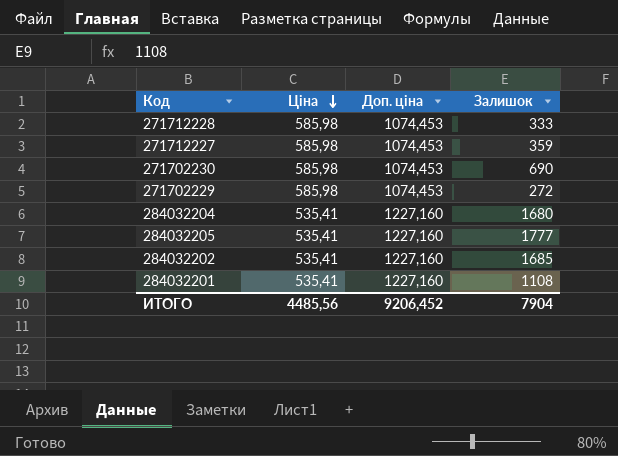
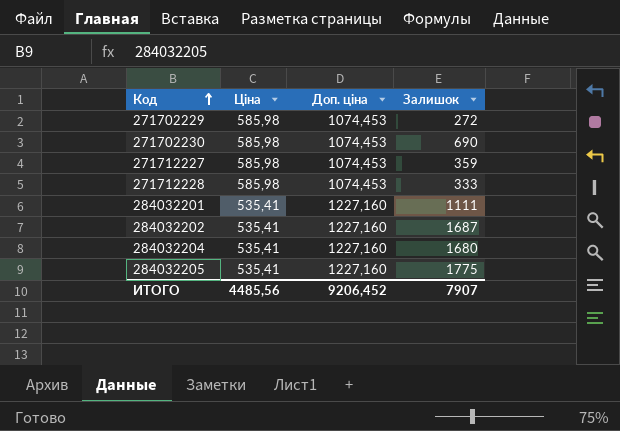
row order: Ціна descending -> Код ascending
284032201 | Залишок: 1108 -> 1111
284032202 | Залишок: 1685 -> 1687
284032205 | Залишок: 1777 -> 1775
ИТОГО | Залишок: 7904 -> 7907

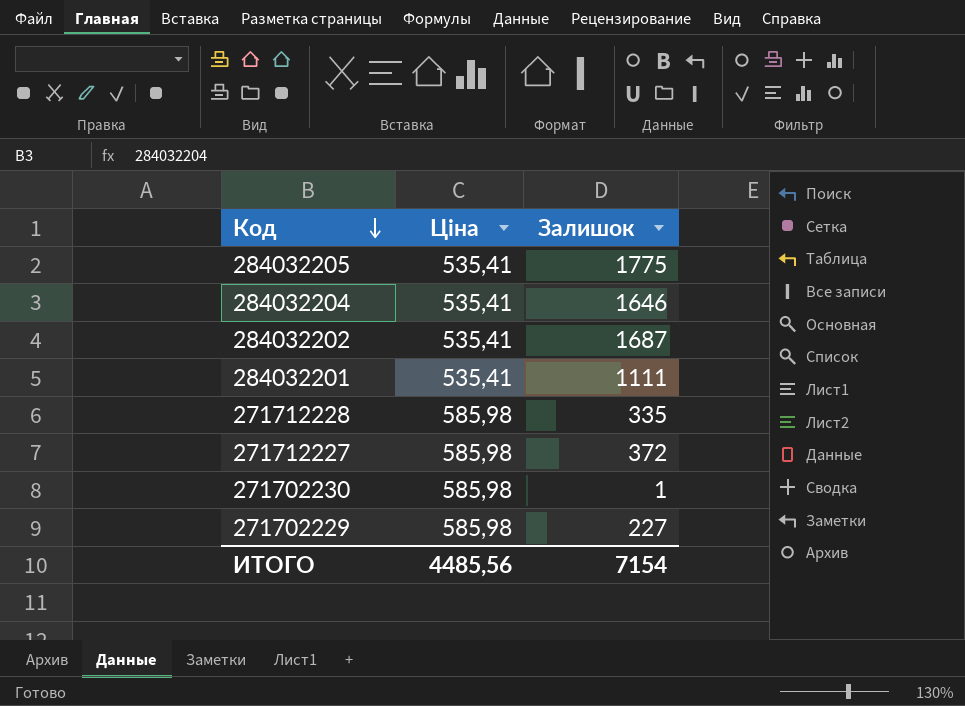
row order: Код ascending -> Код descending
column Доп. ціна | position: 3 -> none
284032204 | Залишок: 1680 -> 1646
271712228 | Залишок: 333 -> 335
271712227 | Залишок: 359 -> 372
271702230 | Залишок: 690 -> 1
271702229 | Залишок: 272 -> 227
ИТОГО | Залишок: 7907 -> 7154

